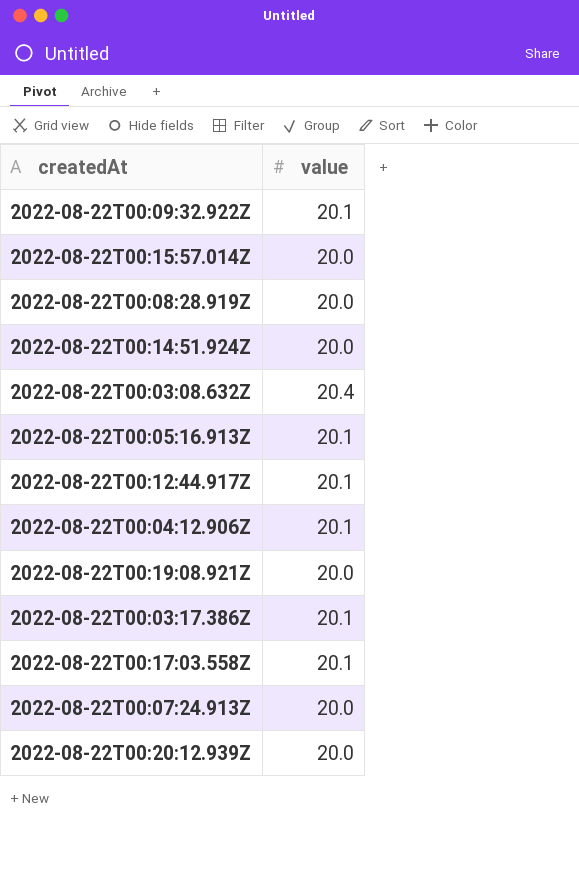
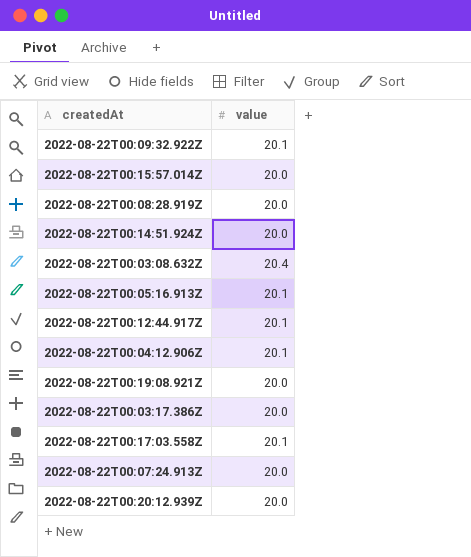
2022-08-22T00:03:17.386Z | value: 20.1 -> 20.0

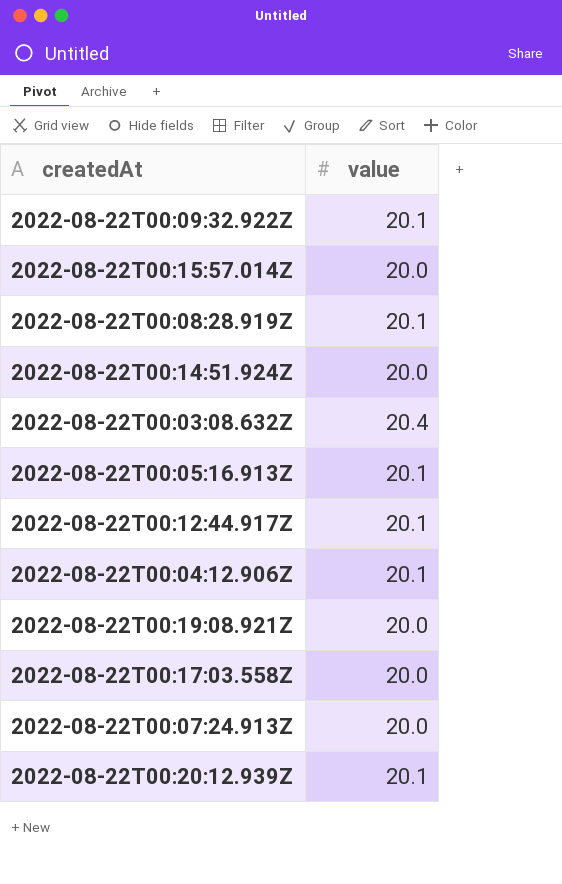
row 2022-08-22T00:03:17.386Z: 20.0 -> none
2022-08-22T00:08:28.919Z | value: 20.0 -> 20.1
2022-08-22T00:17:03.558Z | value: 20.1 -> 20.0
2022-08-22T00:20:12.939Z | value: 20.0 -> 20.1

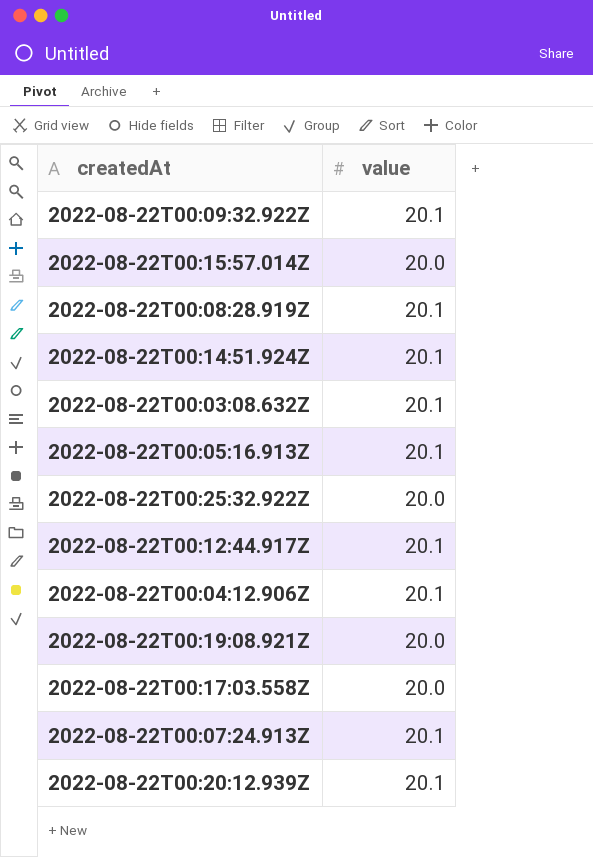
2022-08-22T00:14:51.924Z | value: 20.0 -> 20.1
2022-08-22T00:03:08.632Z | value: 20.4 -> 20.1
row 2022-08-22T00:25:32.922Z: none -> 20.0
2022-08-22T00:07:24.913Z | value: 20.0 -> 20.1

